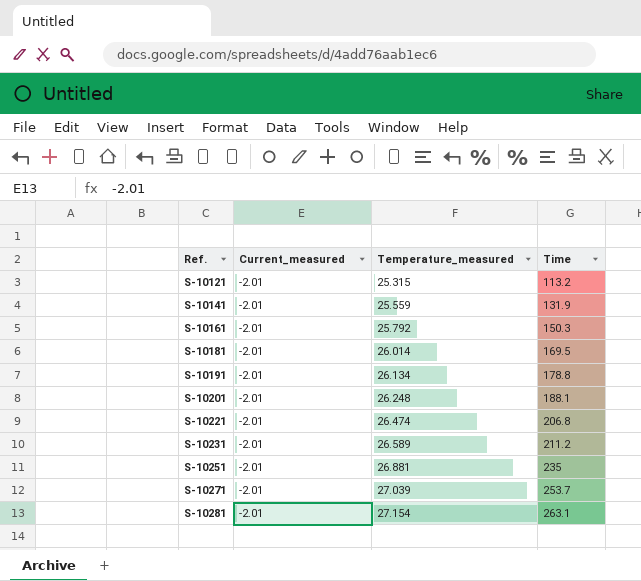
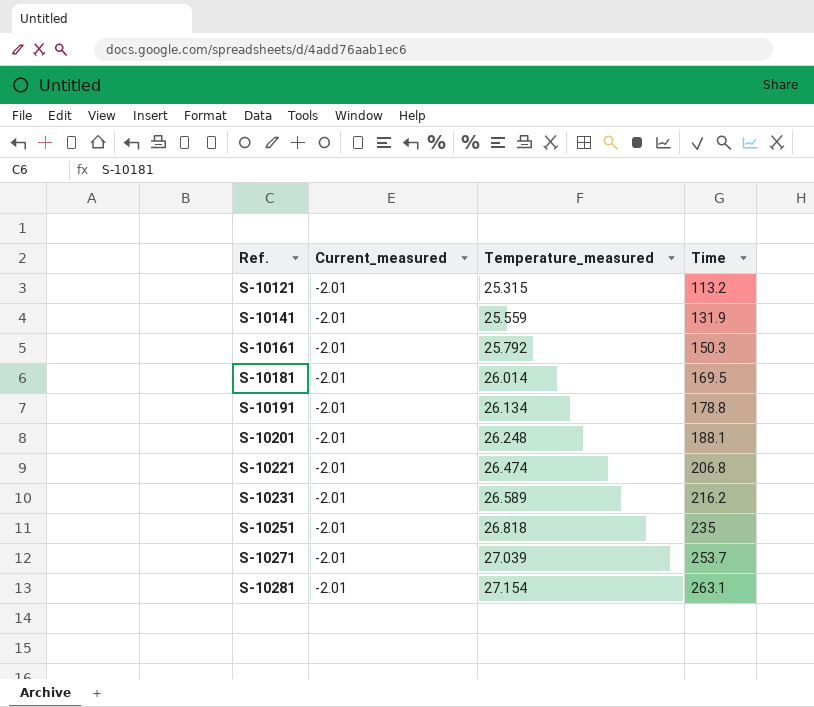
S-10231 | Time: 211.2 -> 216.2
S-10251 | Temperature_measured: 26.881 -> 26.818

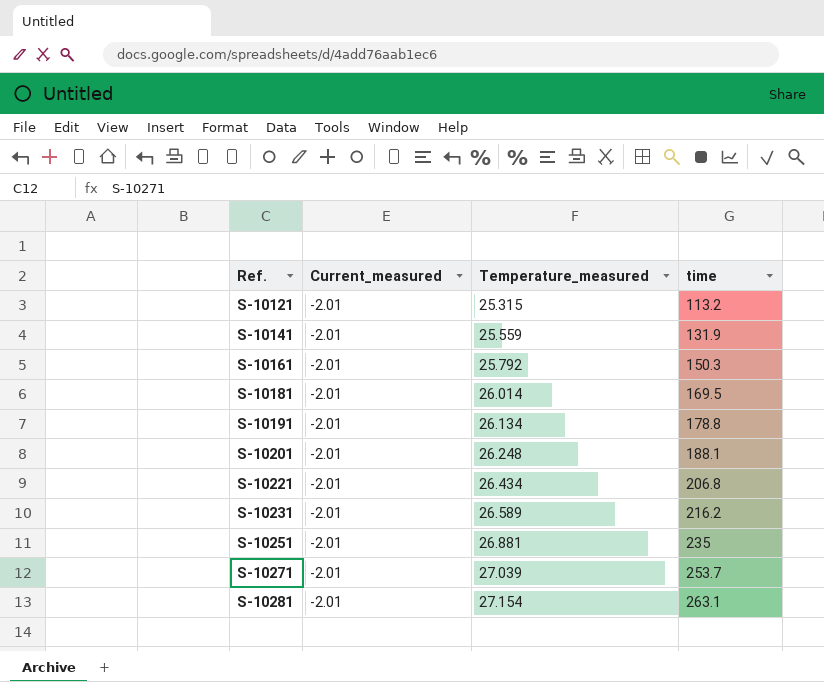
column name: Time -> time
S-10221 | Temperature_measured: 26.474 -> 26.434
S-10251 | Temperature_measured: 26.818 -> 26.881

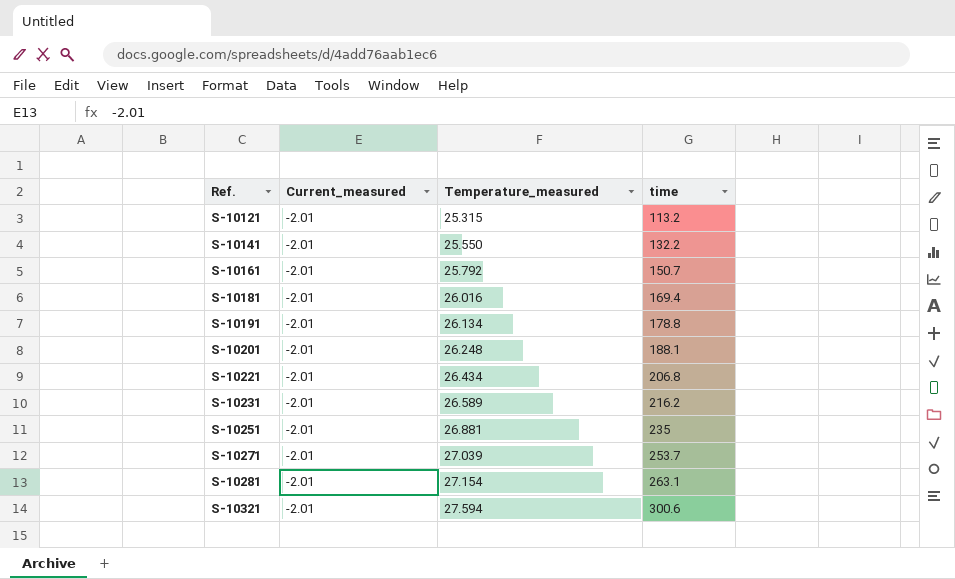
S-10141 | Temperature_measured: 25.559 -> 25.550
S-10141 | time: 131.9 -> 132.2
S-10161 | time: 150.3 -> 150.7
S-10181 | Temperature_measured: 26.014 -> 26.016
S-10181 | time: 169.5 -> 169.4
row S-10321: none -> -2.01 | 27.594 | 300.6

